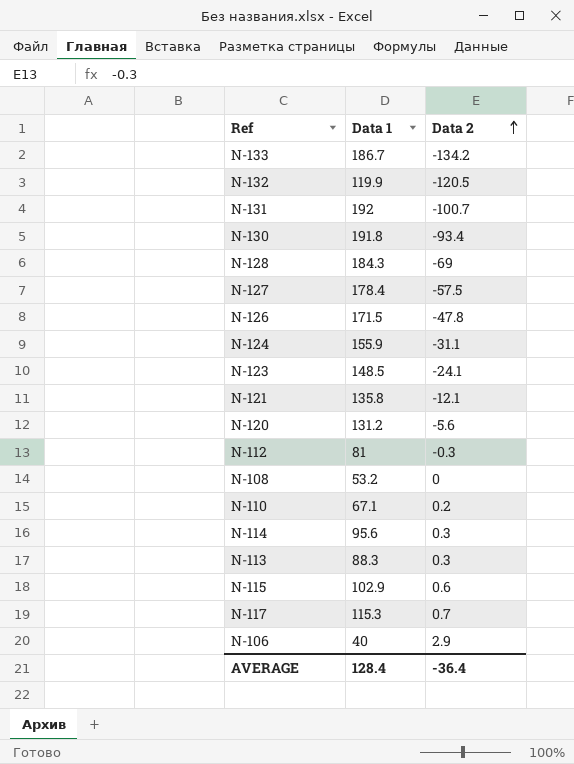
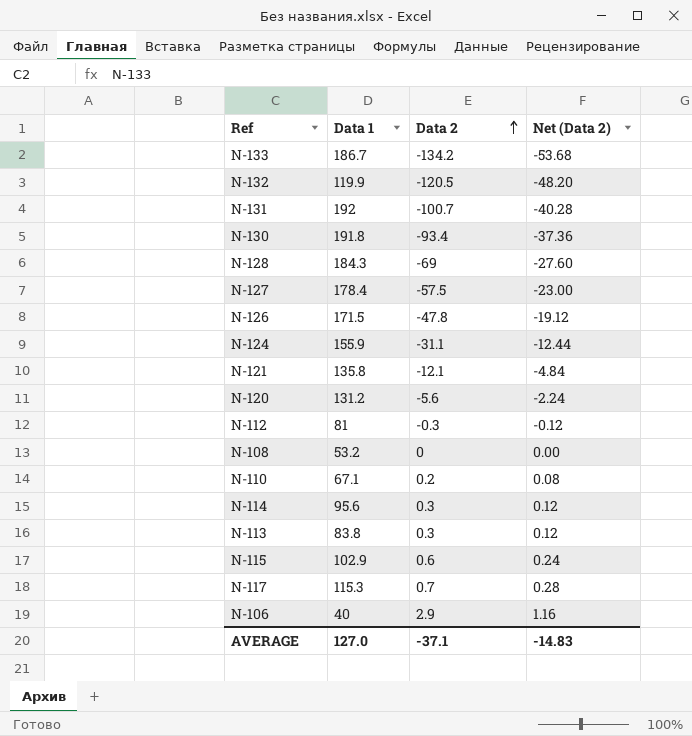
column Net (Data 2) | formula: none -> [Data 2] * 0.4
row N-123: 148.5 | -24.1 -> none
N-113 | Data 1: 88.3 -> 83.8
AVERAGE | Data 1: 128.4 -> 127.0
AVERAGE | Data 2: -36.4 -> -37.1

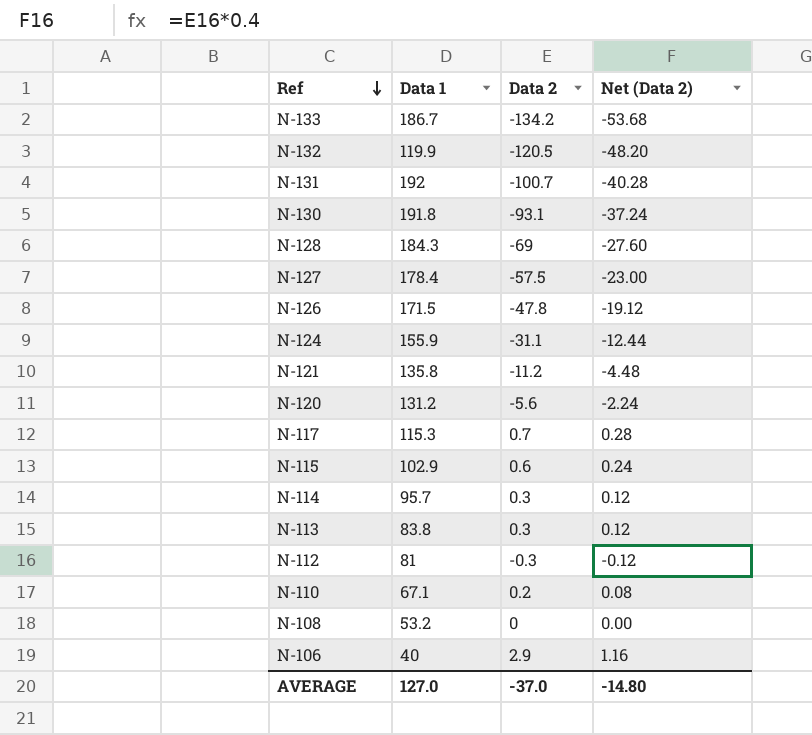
row order: Data 2 ascending -> Ref descending
N-130 | Data 2: -93.4 -> -93.1
N-130 | Net (Data 2): -37.36 -> -37.24
N-121 | Data 2: -12.1 -> -11.2
N-121 | Net (Data 2): -4.84 -> -4.48
N-114 | Data 1: 95.6 -> 95.7
AVERAGE | Data 2: -37.1 -> -37.0
AVERAGE | Net (Data 2): -14.83 -> -14.80

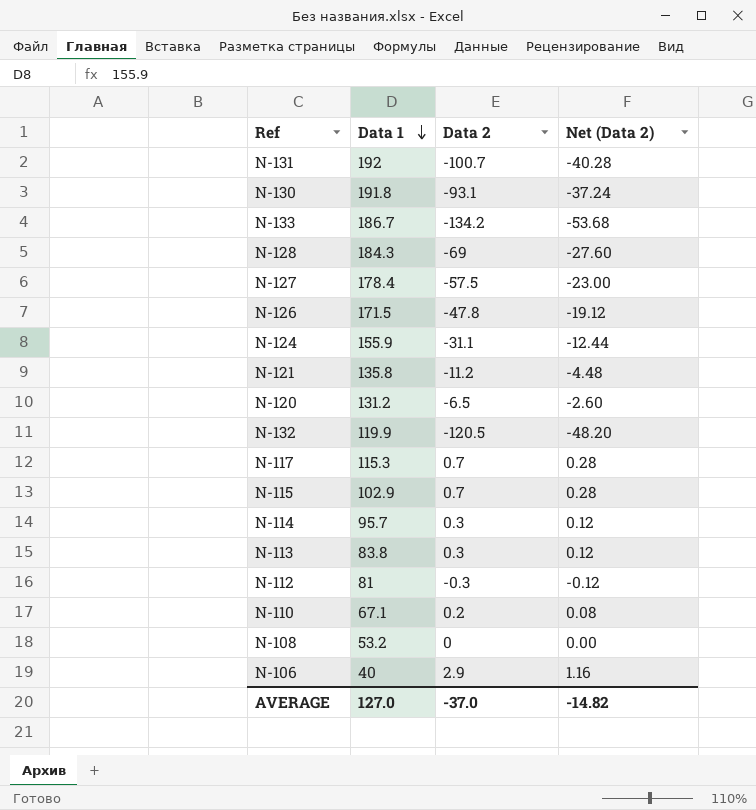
row order: Ref descending -> Data 1 descending
N-120 | Data 2: -5.6 -> -6.5
N-120 | Net (Data 2): -2.24 -> -2.60
N-115 | Data 2: 0.6 -> 0.7
N-115 | Net (Data 2): 0.24 -> 0.28
AVERAGE | Net (Data 2): -14.80 -> -14.82

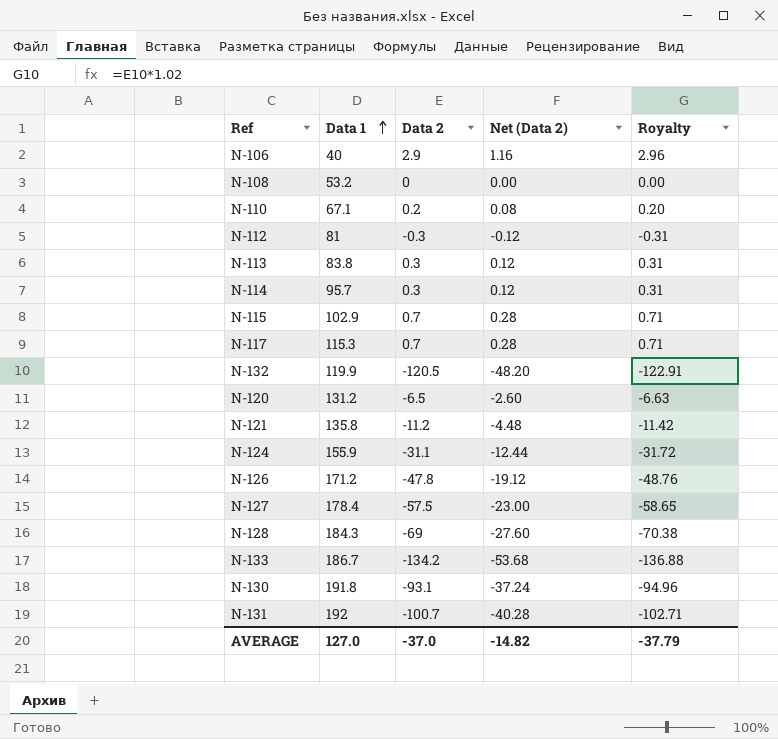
row order: Data 1 descending -> Data 1 ascending
column Royalty | formula: none -> [Data 2] * 1.02
N-126 | Data 1: 171.5 -> 171.2

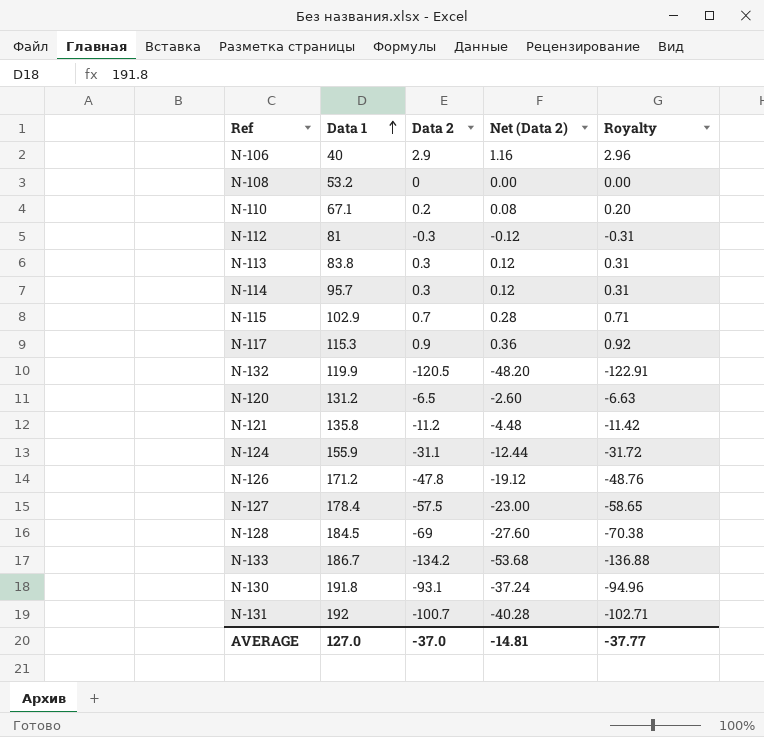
N-117 | Data 2: 0.7 -> 0.9
N-117 | Net (Data 2): 0.28 -> 0.36
N-117 | Royalty: 0.71 -> 0.92
N-128 | Data 1: 184.3 -> 184.5
AVERAGE | Net (Data 2): -14.82 -> -14.81
AVERAGE | Royalty: -37.79 -> -37.77

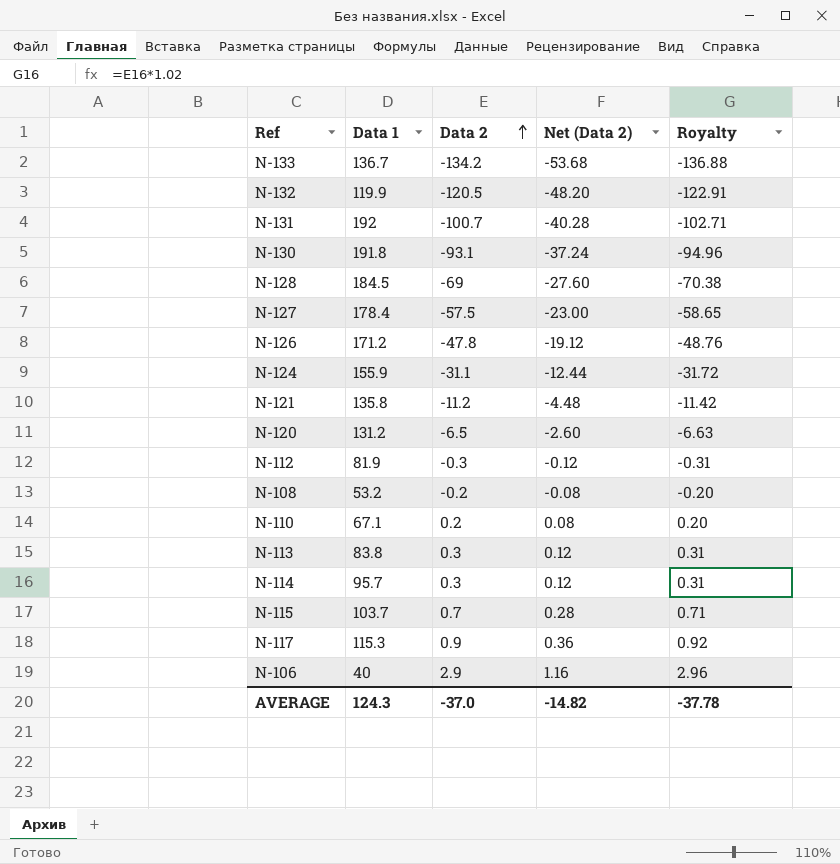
row order: Data 1 ascending -> Data 2 ascending
N-133 | Data 1: 186.7 -> 136.7
N-112 | Data 1: 81 -> 81.9
N-108 | Data 2: 0 -> -0.2
N-108 | Net (Data 2): 0.00 -> -0.08
N-108 | Royalty: 0.00 -> -0.20
N-115 | Data 1: 102.9 -> 103.7
AVERAGE | Data 1: 127.0 -> 124.3
AVERAGE | Net (Data 2): -14.81 -> -14.82
AVERAGE | Royalty: -37.77 -> -37.78

